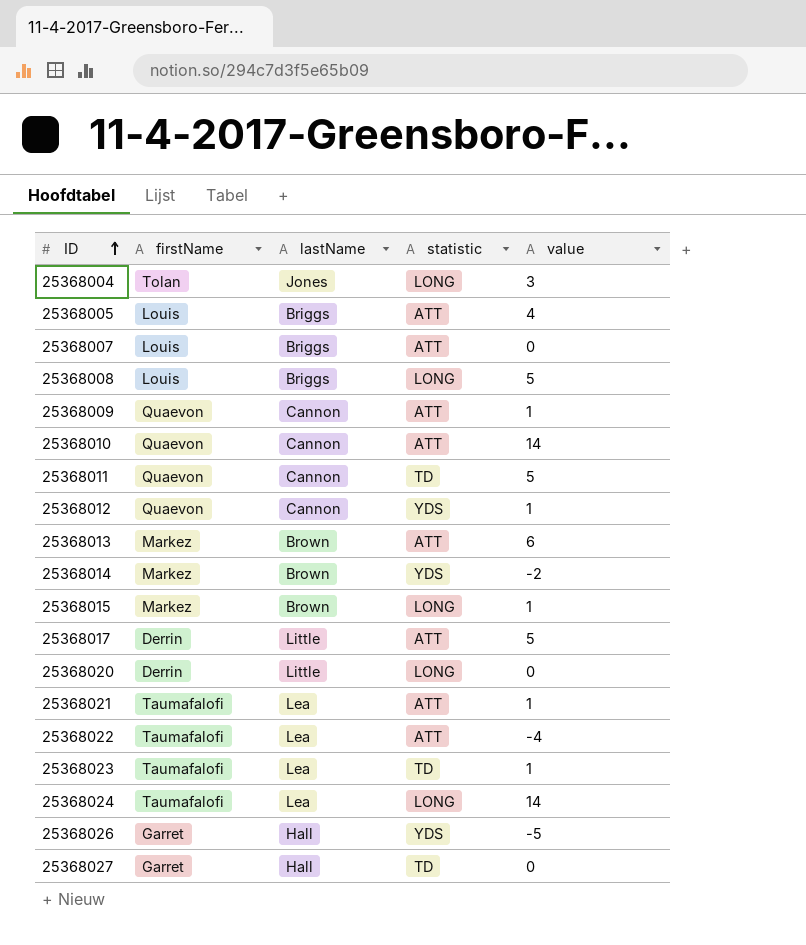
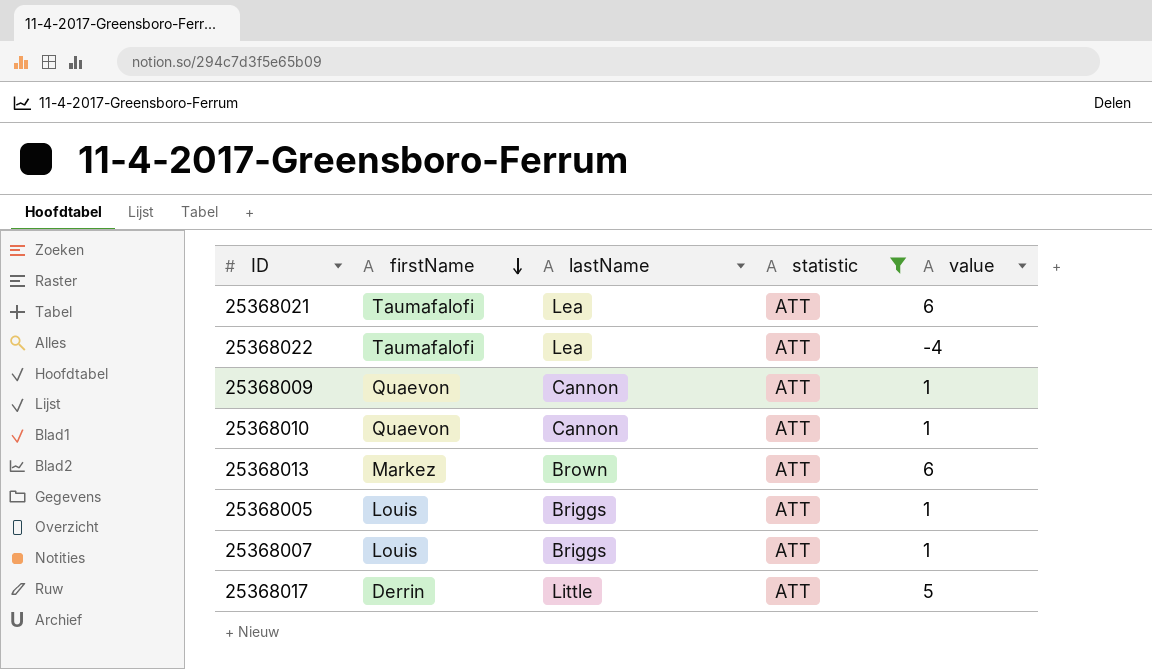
filter: none -> statistic = ATT
row order: ID ascending -> firstName descending
25368021 | value: 1 -> 6
25368010 | value: 14 -> 1
25368005 | value: 4 -> 1
25368007 | value: 0 -> 1

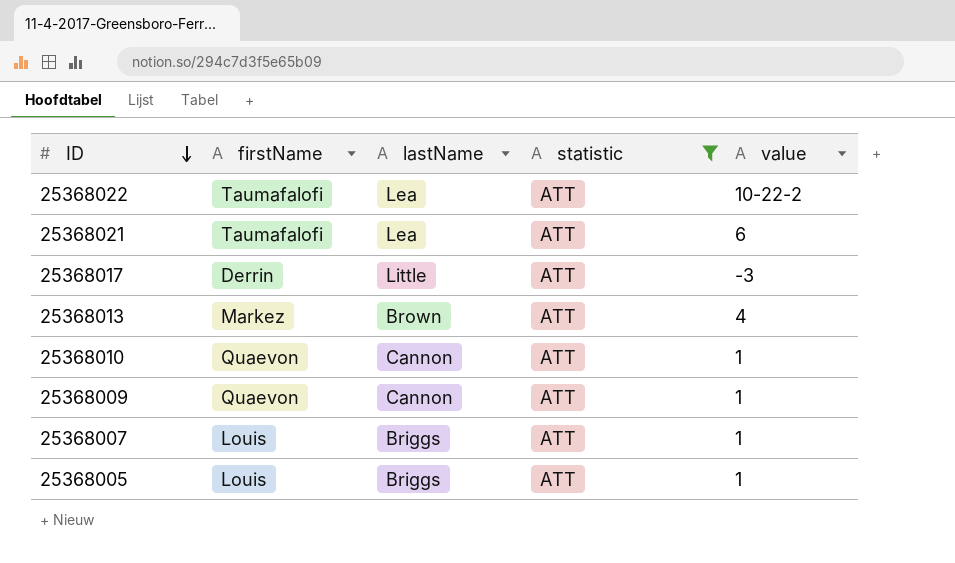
row order: firstName descending -> ID descending
25368022 | value: -4 -> 10-22-2
25368017 | value: 5 -> -3
25368013 | value: 6 -> 4

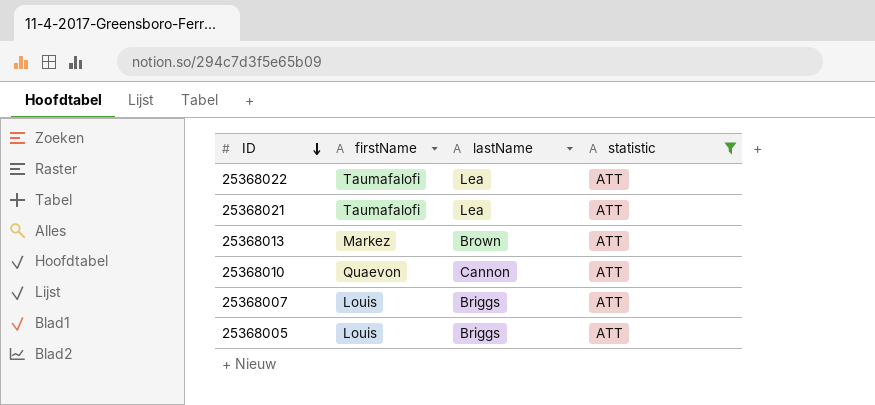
column value | position: 5 -> none
row 25368017: Derrin | Little | ATT | -3 -> none
row 25368009: Quaevon | Cannon | ATT | 1 -> none

